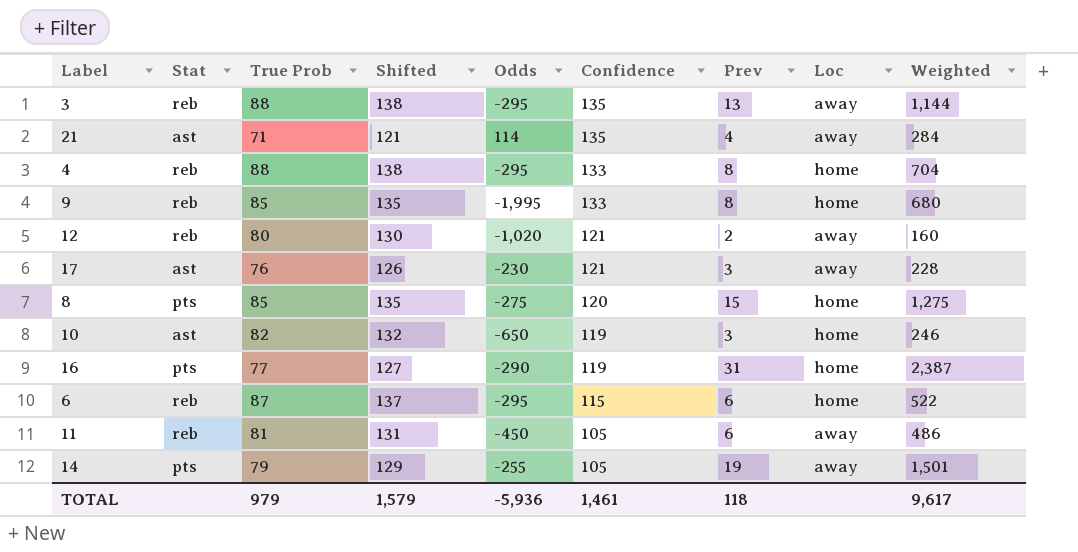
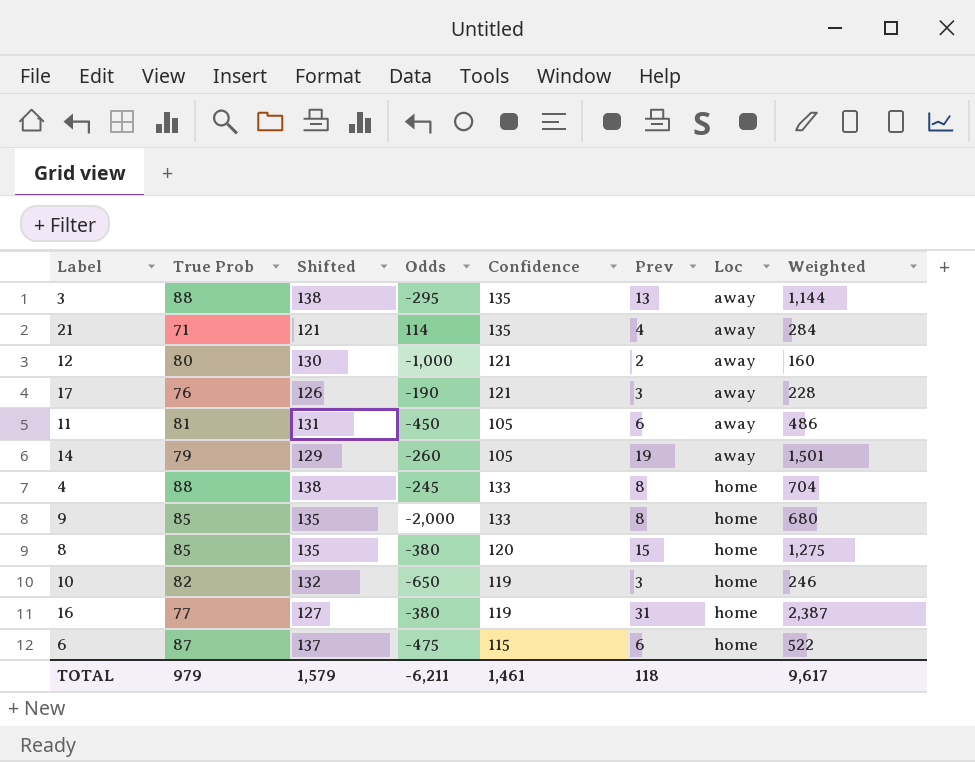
row order: Confidence descending -> Loc ascending
column Stat | position: 2 -> none
12 | Odds: -1,020 -> -1,000
17 | Odds: -230 -> -190
14 | Odds: -255 -> -260
4 | Odds: -295 -> -245
9 | Odds: -1,995 -> -2,000
8 | Odds: -275 -> -380
16 | Odds: -290 -> -380
6 | Odds: -295 -> -475
TOTAL | Odds: -5,936 -> -6,211

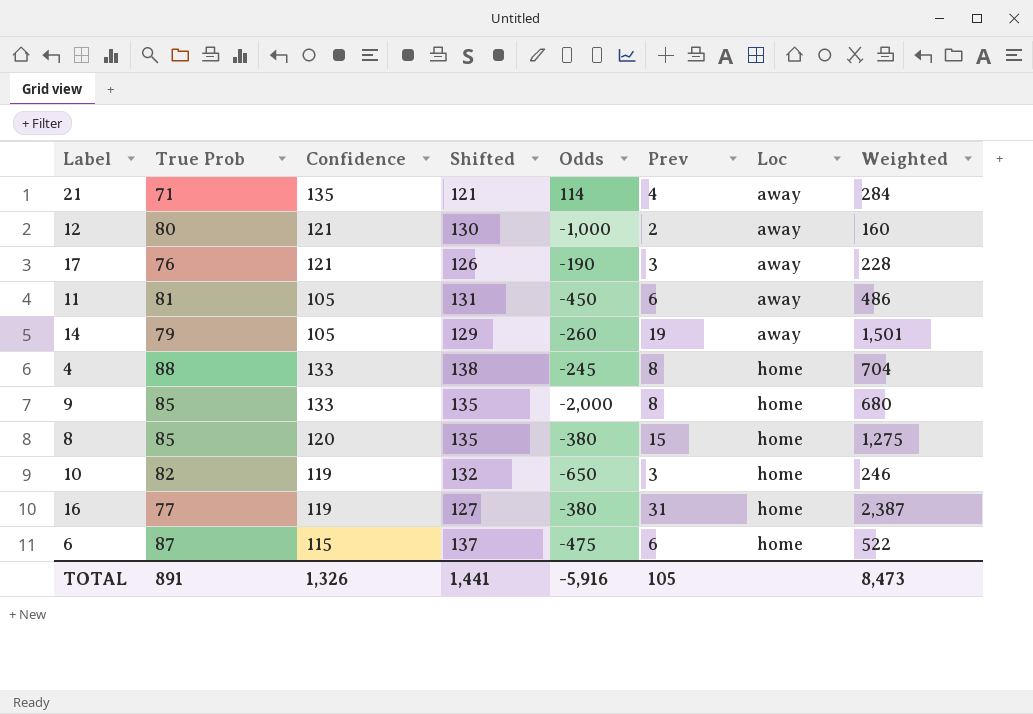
column Confidence | position: 5 -> 3
row 3: 88 | 138 | -295 | 135 | 13 | away | 1,144 -> none
TOTAL | True Prob: 979 -> 891
TOTAL | Confidence: 1,461 -> 1,326
TOTAL | Shifted: 1,579 -> 1,441
TOTAL | Odds: -6,211 -> -5,916
TOTAL | Prev: 118 -> 105
TOTAL | Weighted: 9,617 -> 8,473

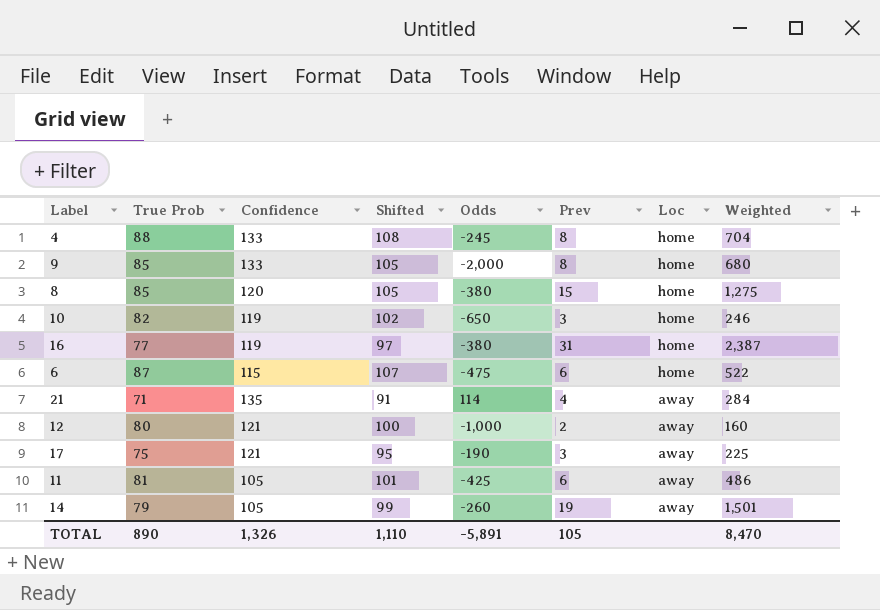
row order: Loc ascending -> Loc descending
column Shifted | formula: [True Prob] + 50 -> [True Prob] + 20
17 | True Prob: 76 -> 75
17 | Weighted: 228 -> 225
11 | Odds: -450 -> -425
TOTAL | True Prob: 891 -> 890
TOTAL | Shifted: 1,441 -> 1,110
TOTAL | Odds: -5,916 -> -5,891
TOTAL | Weighted: 8,473 -> 8,470

